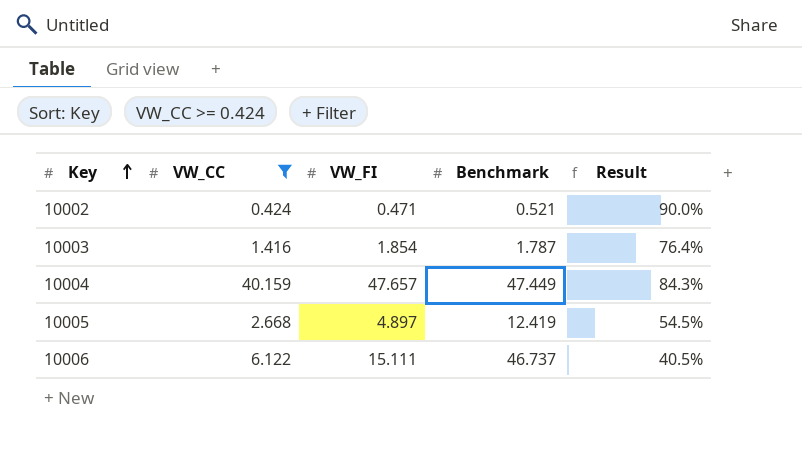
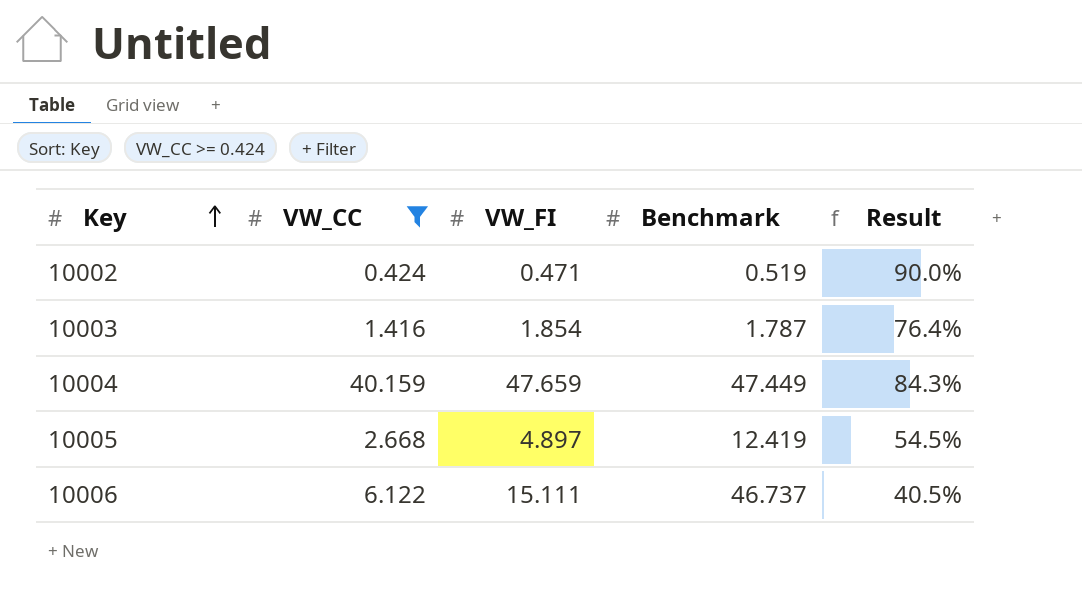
10002 | Benchmark: 0.521 -> 0.519
10004 | VW_FI: 47.657 -> 47.659

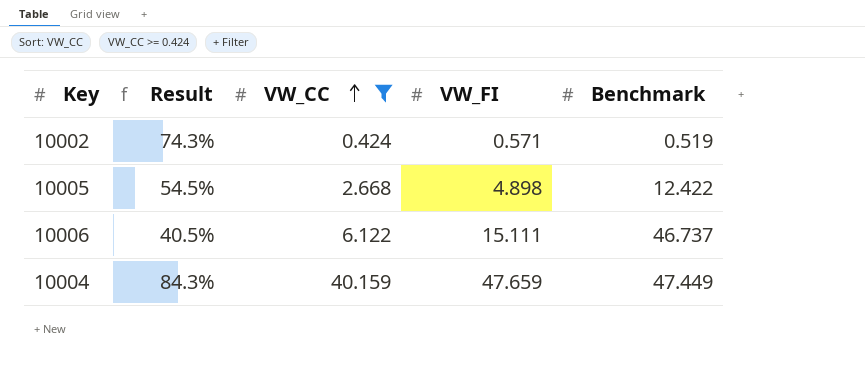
row order: Key ascending -> VW_CC ascending
column Result | position: 5 -> 2
row 10003: 1.416 | 1.854 | 1.787 | 76.4% -> none
10002 | Result: 90.0% -> 74.3%
10002 | VW_FI: 0.471 -> 0.571
10005 | VW_FI: 4.897 -> 4.898
10005 | Benchmark: 12.419 -> 12.422

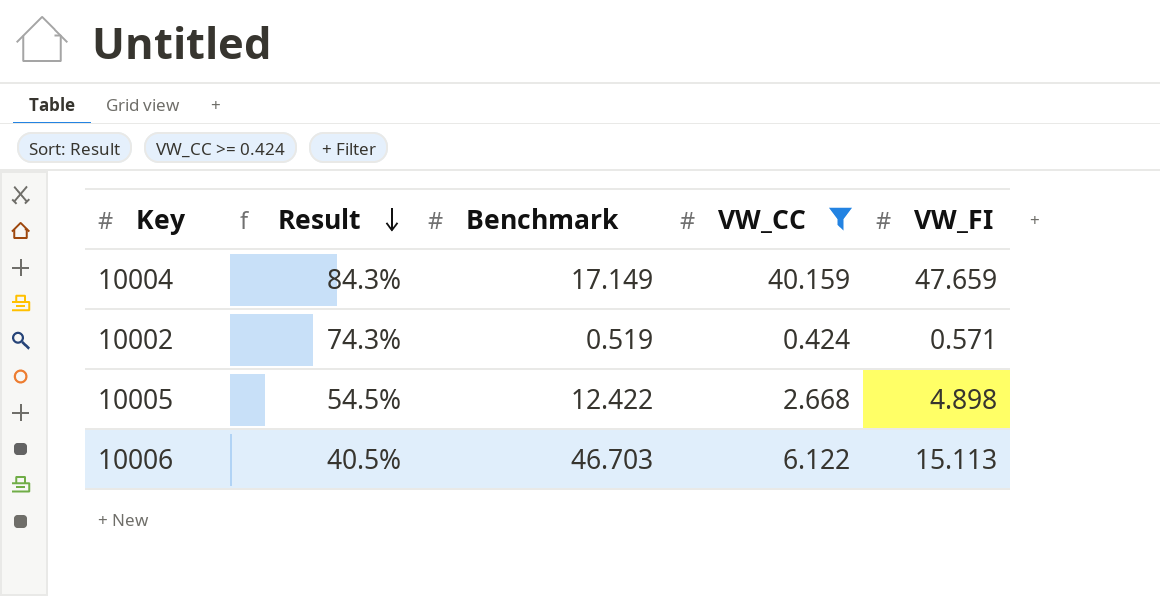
row order: VW_CC ascending -> Result descending
column Benchmark | position: 5 -> 3
10004 | Benchmark: 47.449 -> 17.149
10006 | Benchmark: 46.737 -> 46.703
10006 | VW_FI: 15.111 -> 15.113

